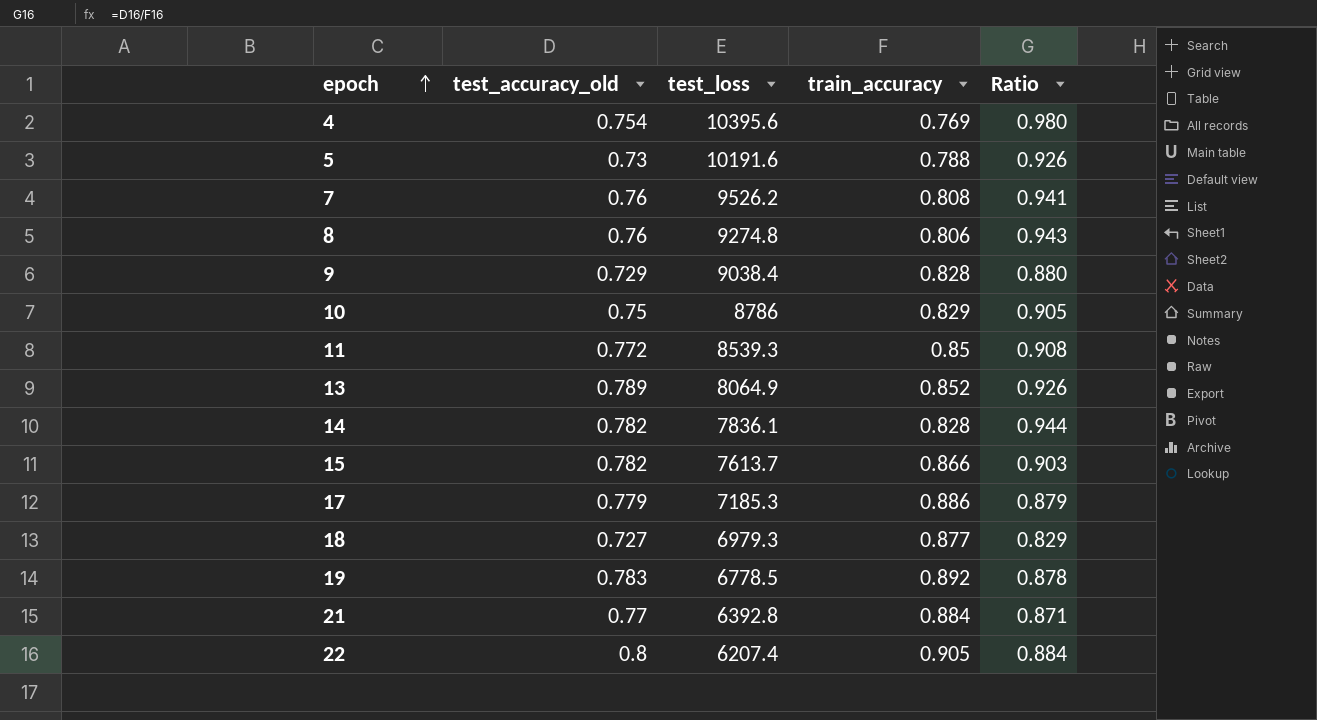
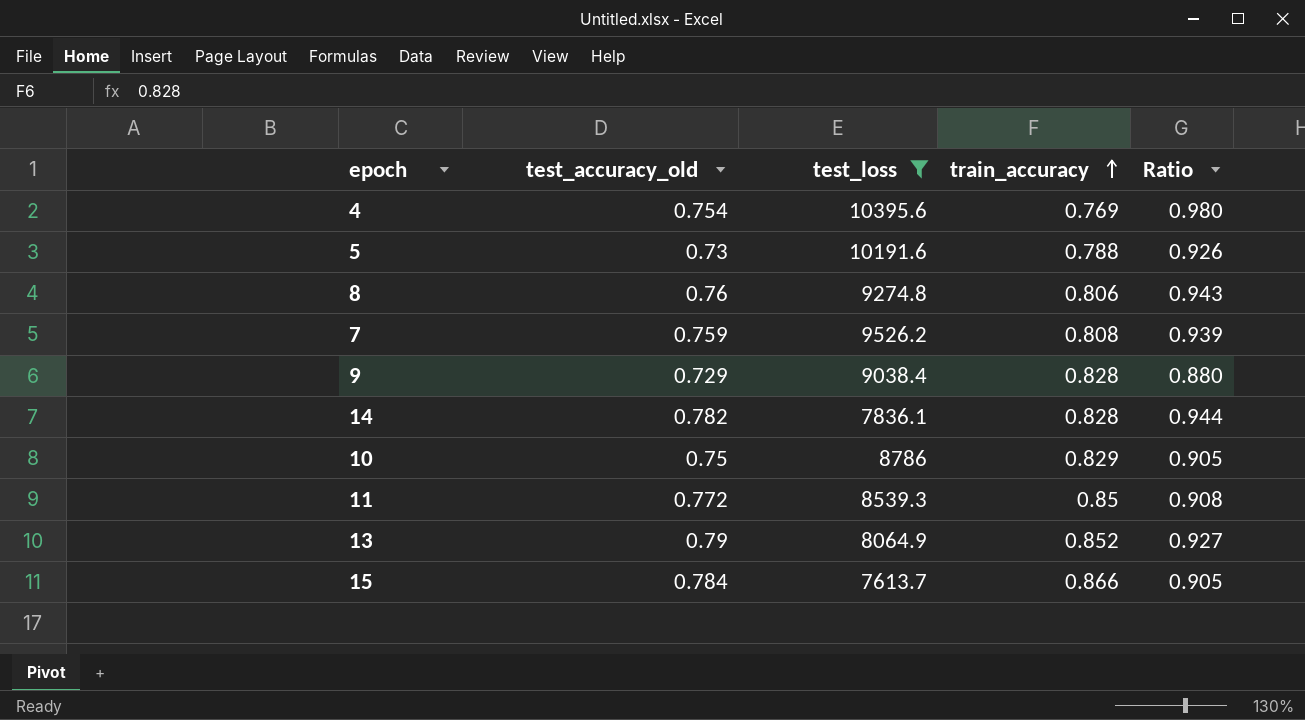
filter: none -> test_loss >= 7613.7
row order: epoch ascending -> train_accuracy ascending
7 | test_accuracy_old: 0.76 -> 0.759
7 | Ratio: 0.941 -> 0.939
13 | test_accuracy_old: 0.789 -> 0.79
13 | Ratio: 0.926 -> 0.927
15 | test_accuracy_old: 0.782 -> 0.784
15 | Ratio: 0.903 -> 0.905

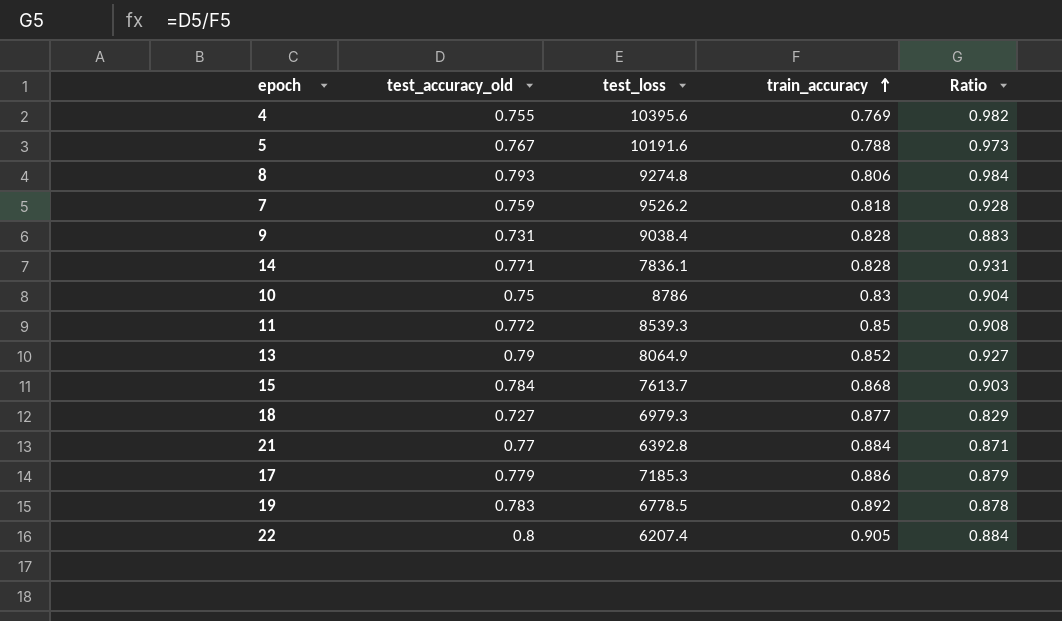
filter: test_loss >= 7613.7 -> none
4 | test_accuracy_old: 0.754 -> 0.755
4 | Ratio: 0.980 -> 0.982
5 | test_accuracy_old: 0.73 -> 0.767
5 | Ratio: 0.926 -> 0.973
8 | test_accuracy_old: 0.76 -> 0.793
8 | Ratio: 0.943 -> 0.984
7 | train_accuracy: 0.808 -> 0.818
7 | Ratio: 0.939 -> 0.928
9 | test_accuracy_old: 0.729 -> 0.731
9 | Ratio: 0.880 -> 0.883
14 | test_accuracy_old: 0.782 -> 0.771
14 | Ratio: 0.944 -> 0.931
10 | train_accuracy: 0.829 -> 0.83
10 | Ratio: 0.905 -> 0.904
15 | train_accuracy: 0.866 -> 0.868
15 | Ratio: 0.905 -> 0.903

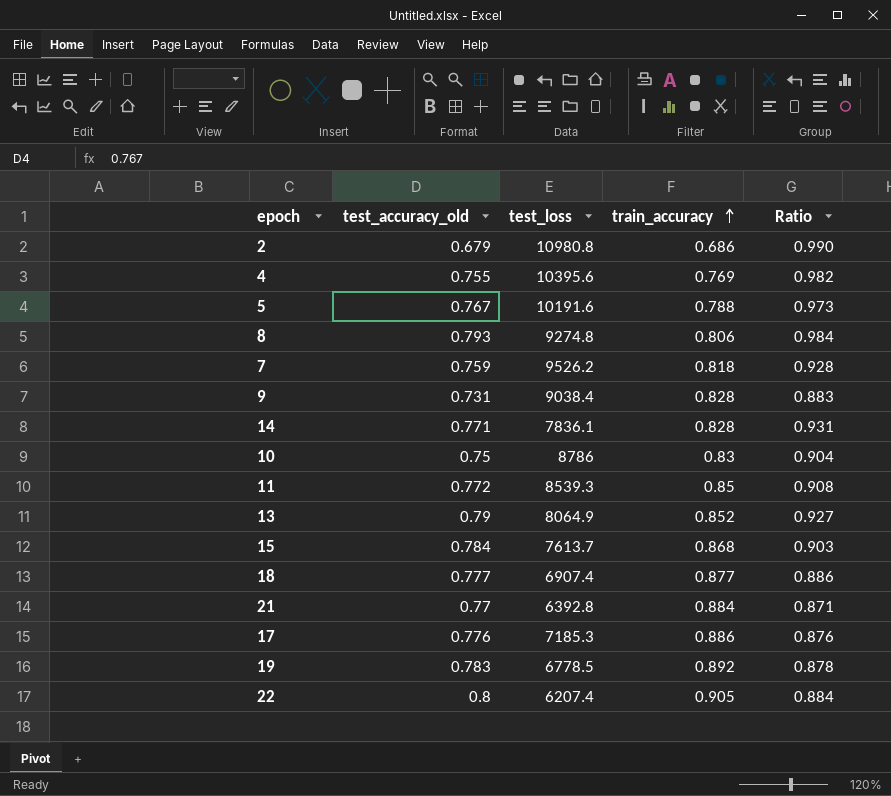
row 2: none -> 0.679 | 10980.8 | 0.686 | 0.990
18 | test_accuracy_old: 0.727 -> 0.777
18 | test_loss: 6979.3 -> 6907.4
18 | Ratio: 0.829 -> 0.886
17 | test_accuracy_old: 0.779 -> 0.776
17 | Ratio: 0.879 -> 0.876

